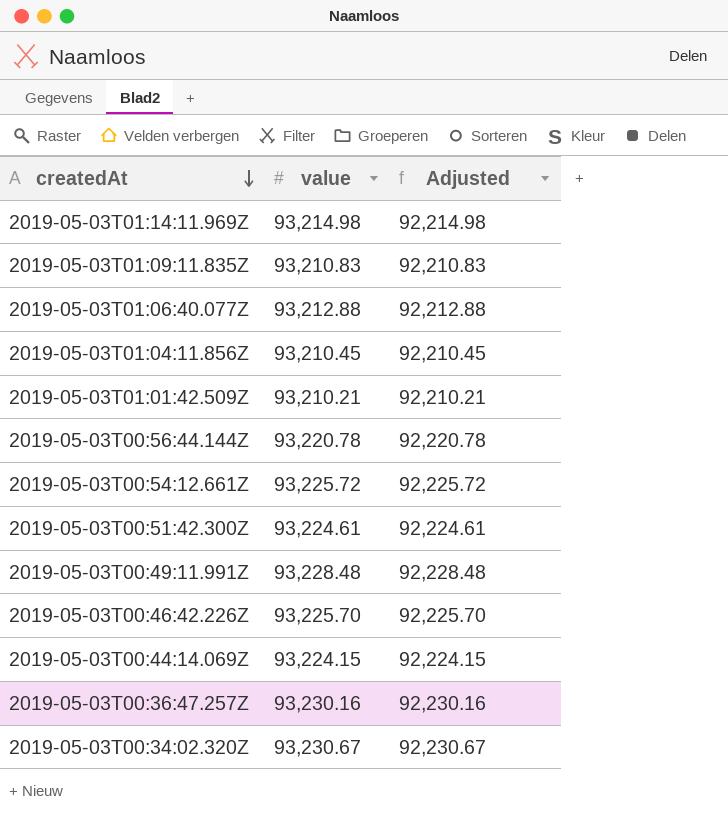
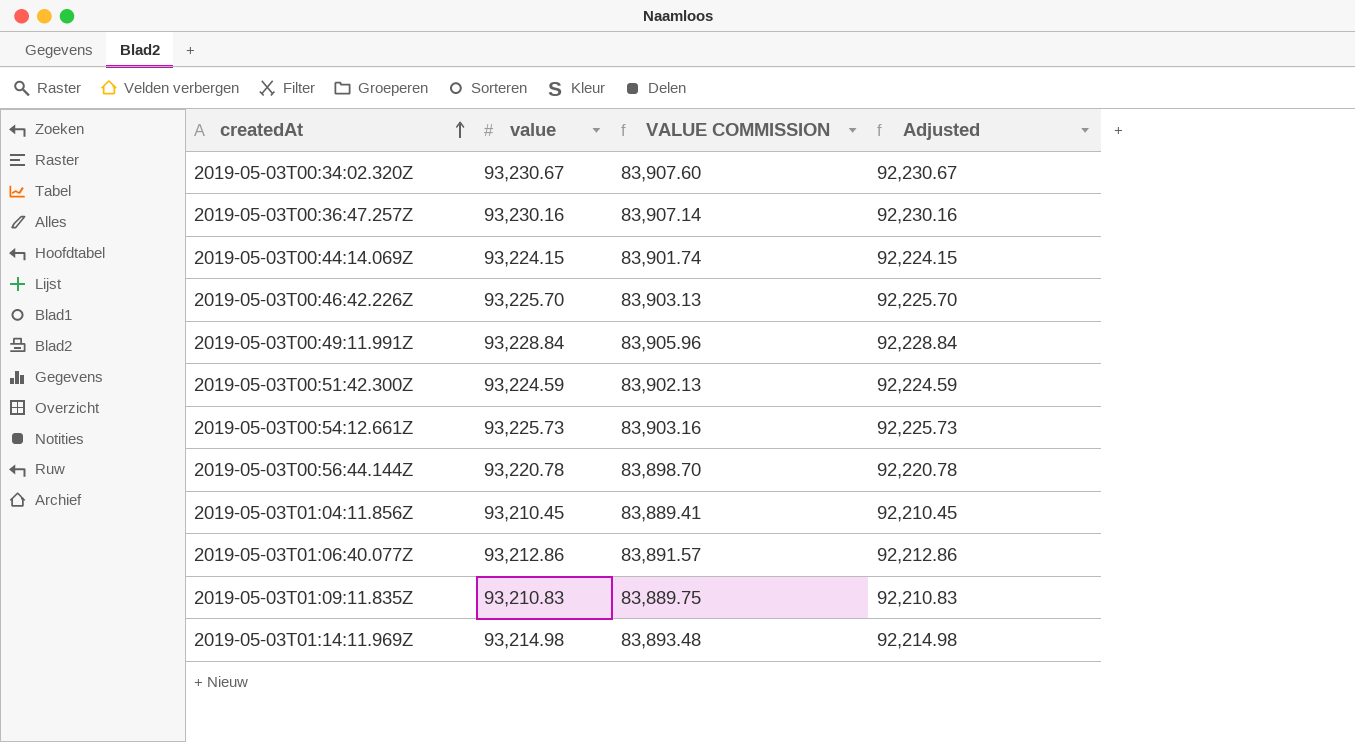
row order: createdAt descending -> createdAt ascending
column VALUE COMMISSION | formula: none -> [value] * 0.9
row 2019-05-03T01:01:42.509Z: 93,210.21 | 92,210.21 -> none
2019-05-03T00:49:11.991Z | value: 93,228.48 -> 93,228.84
2019-05-03T00:49:11.991Z | Adjusted: 92,228.48 -> 92,228.84
2019-05-03T00:51:42.300Z | value: 93,224.61 -> 93,224.59
2019-05-03T00:51:42.300Z | Adjusted: 92,224.61 -> 92,224.59
2019-05-03T00:54:12.661Z | value: 93,225.72 -> 93,225.73
2019-05-03T00:54:12.661Z | Adjusted: 92,225.72 -> 92,225.73
2019-05-03T01:06:40.077Z | value: 93,212.88 -> 93,212.86
2019-05-03T01:06:40.077Z | Adjusted: 92,212.88 -> 92,212.86

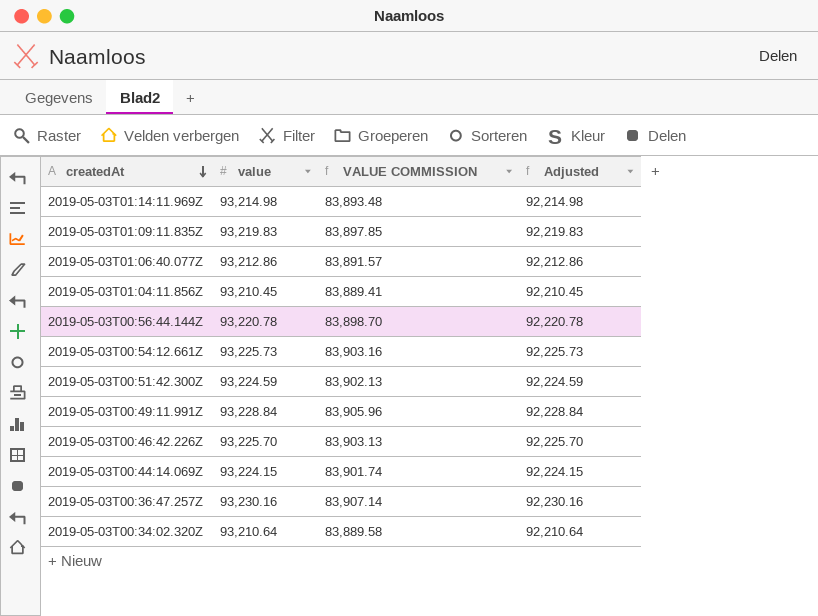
row order: createdAt ascending -> createdAt descending
2019-05-03T01:09:11.835Z | value: 93,210.83 -> 93,219.83
2019-05-03T01:09:11.835Z | VALUE COMMISSION: 83,889.75 -> 83,897.85
2019-05-03T01:09:11.835Z | Adjusted: 92,210.83 -> 92,219.83
2019-05-03T00:34:02.320Z | value: 93,230.67 -> 93,210.64
2019-05-03T00:34:02.320Z | VALUE COMMISSION: 83,907.60 -> 83,889.58
2019-05-03T00:34:02.320Z | Adjusted: 92,230.67 -> 92,210.64

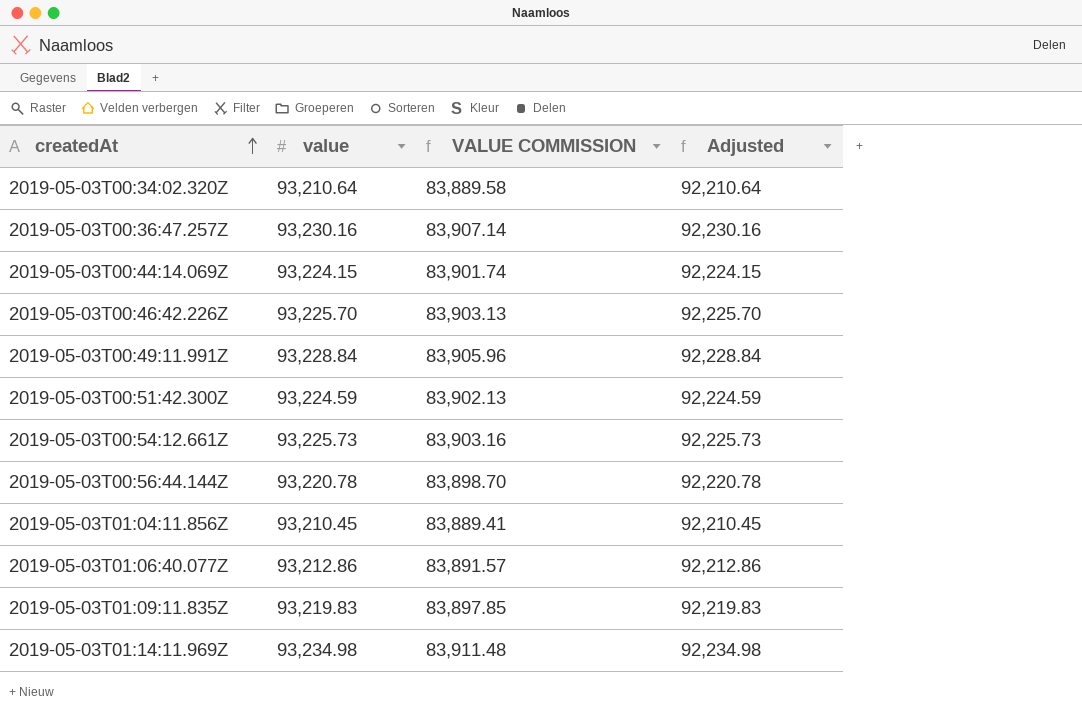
row order: createdAt descending -> createdAt ascending
2019-05-03T01:14:11.969Z | value: 93,214.98 -> 93,234.98
2019-05-03T01:14:11.969Z | VALUE COMMISSION: 83,893.48 -> 83,911.48
2019-05-03T01:14:11.969Z | Adjusted: 92,214.98 -> 92,234.98

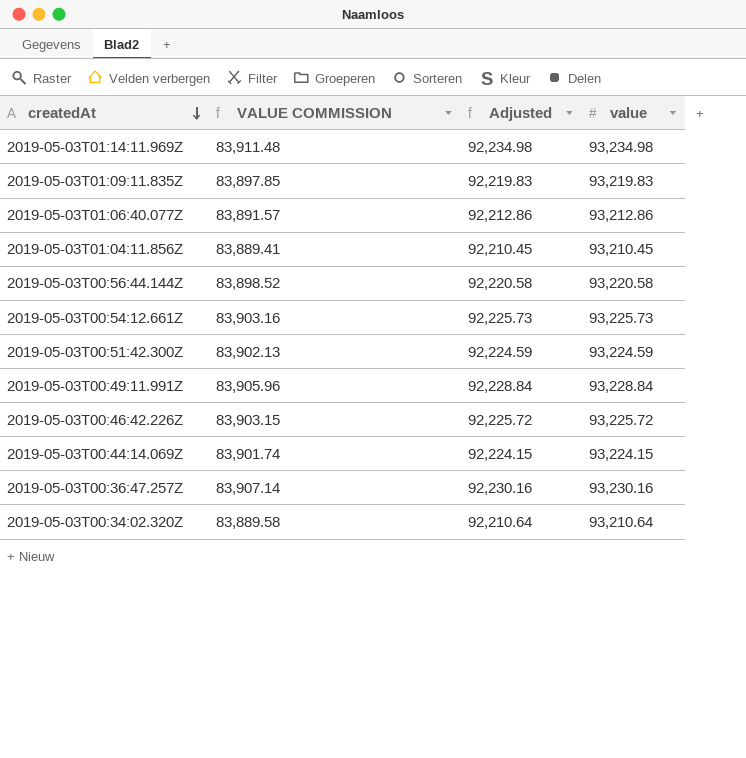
row order: createdAt ascending -> createdAt descending
column value | position: 2 -> 4
2019-05-03T00:56:44.144Z | VALUE COMMISSION: 83,898.70 -> 83,898.52
2019-05-03T00:56:44.144Z | Adjusted: 92,220.78 -> 92,220.58
2019-05-03T00:56:44.144Z | value: 93,220.78 -> 93,220.58
2019-05-03T00:46:42.226Z | VALUE COMMISSION: 83,903.13 -> 83,903.15
2019-05-03T00:46:42.226Z | Adjusted: 92,225.70 -> 92,225.72
2019-05-03T00:46:42.226Z | value: 93,225.70 -> 93,225.72

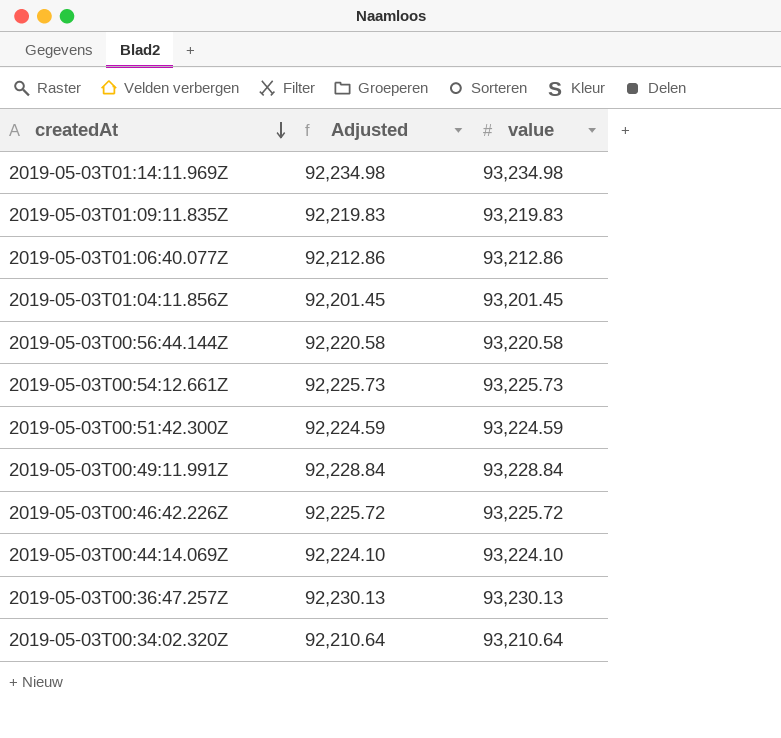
column VALUE COMMISSION | formula: [value] * 0.9 -> none
2019-05-03T01:04:11.856Z | Adjusted: 92,210.45 -> 92,201.45
2019-05-03T01:04:11.856Z | value: 93,210.45 -> 93,201.45
2019-05-03T00:44:14.069Z | Adjusted: 92,224.15 -> 92,224.10
2019-05-03T00:44:14.069Z | value: 93,224.15 -> 93,224.10
2019-05-03T00:36:47.257Z | Adjusted: 92,230.16 -> 92,230.13
2019-05-03T00:36:47.257Z | value: 93,230.16 -> 93,230.13

